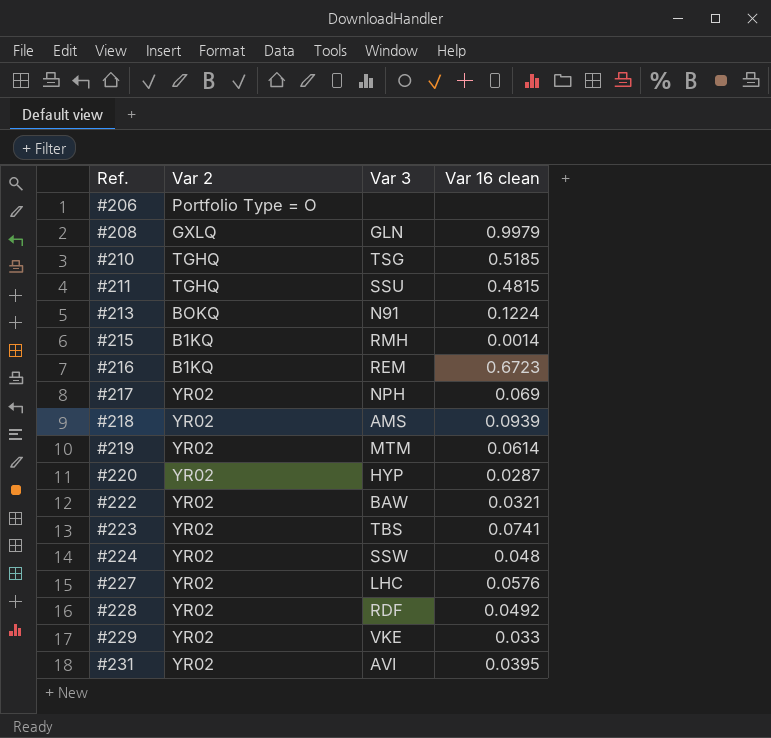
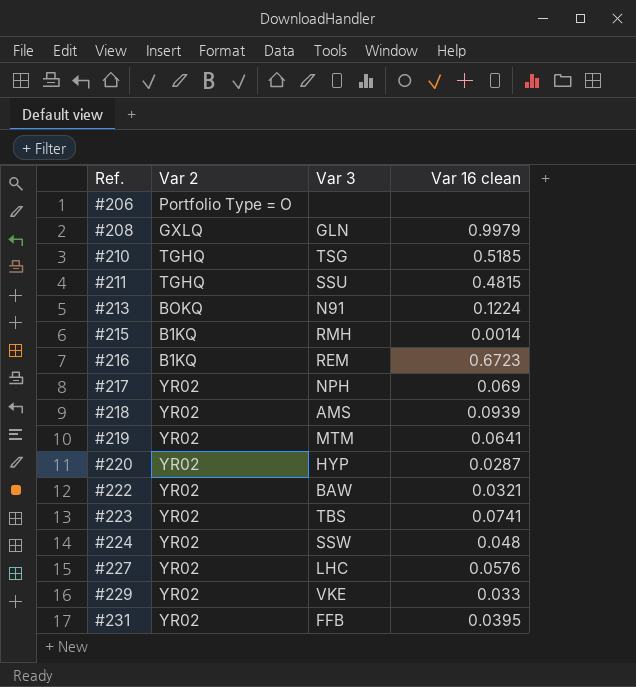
row #228: YR02 | RDF | 0.0492 -> none
#219 | Var 16 clean: 0.0614 -> 0.0641
#231 | Var 3: AVI -> FFB

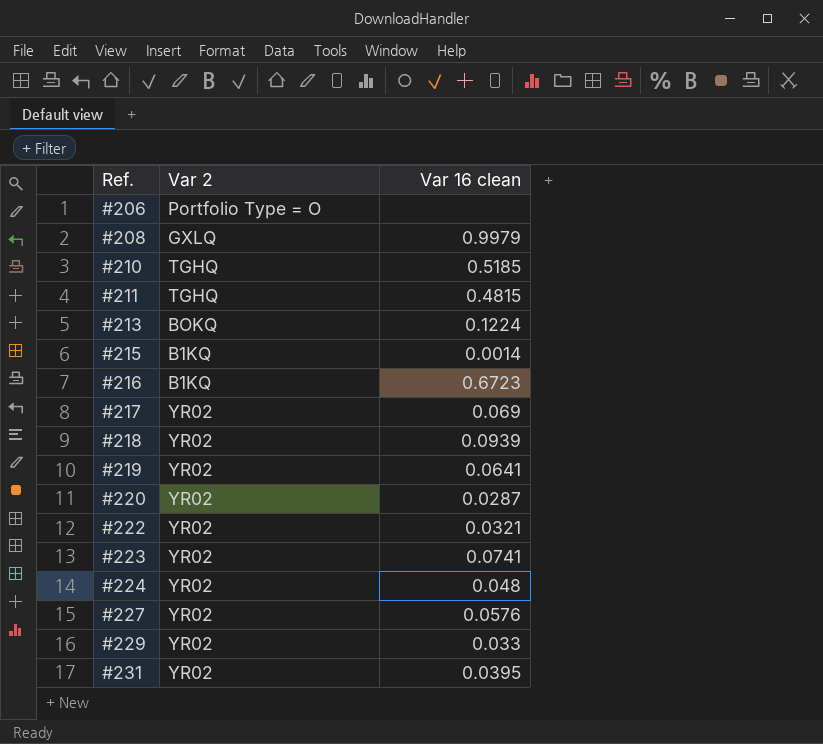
column Var 3 | position: 3 -> none

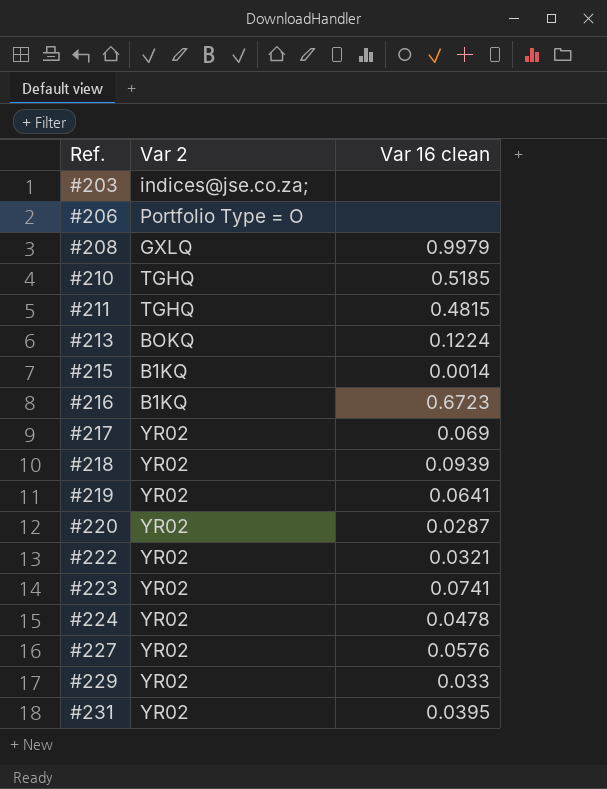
row #203: none -> indices@jse.co.za; | none
#224 | Var 16 clean: 0.048 -> 0.0478

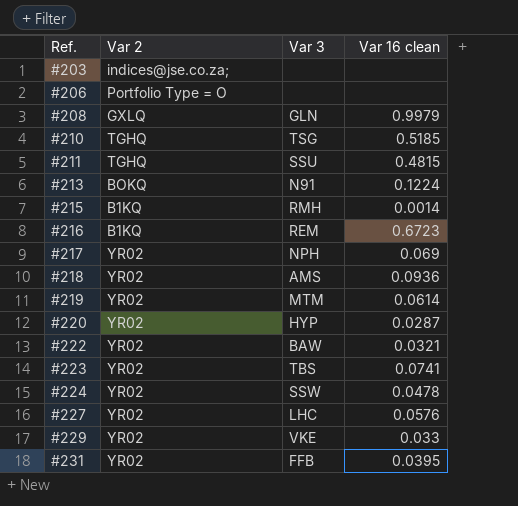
column Var 3 | position: none -> 3
#218 | Var 16 clean: 0.0939 -> 0.0936
#219 | Var 16 clean: 0.0641 -> 0.0614

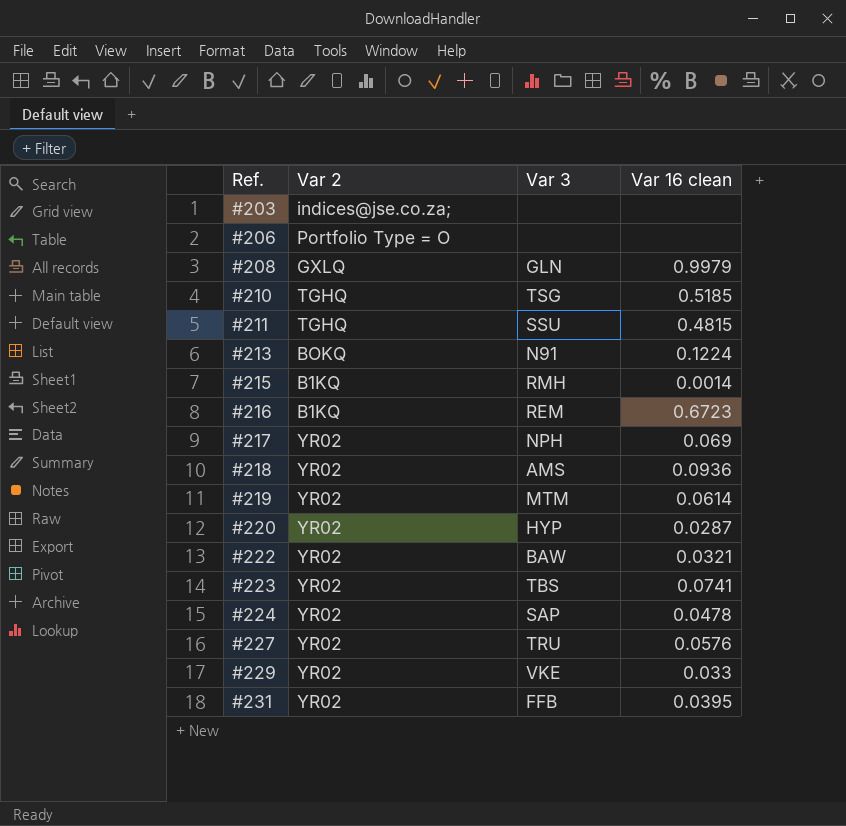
#224 | Var 3: SSW -> SAP
#227 | Var 3: LHC -> TRU

